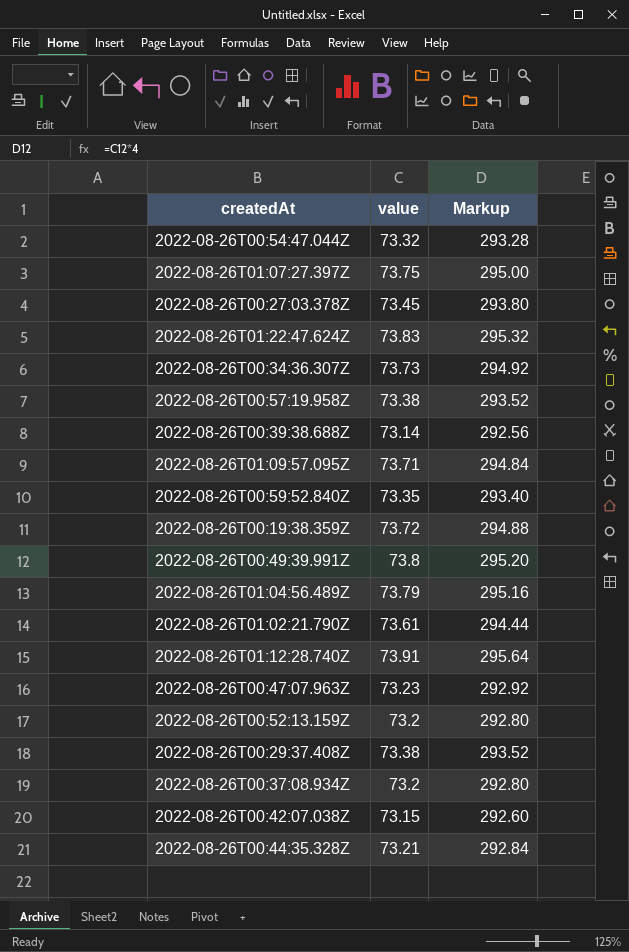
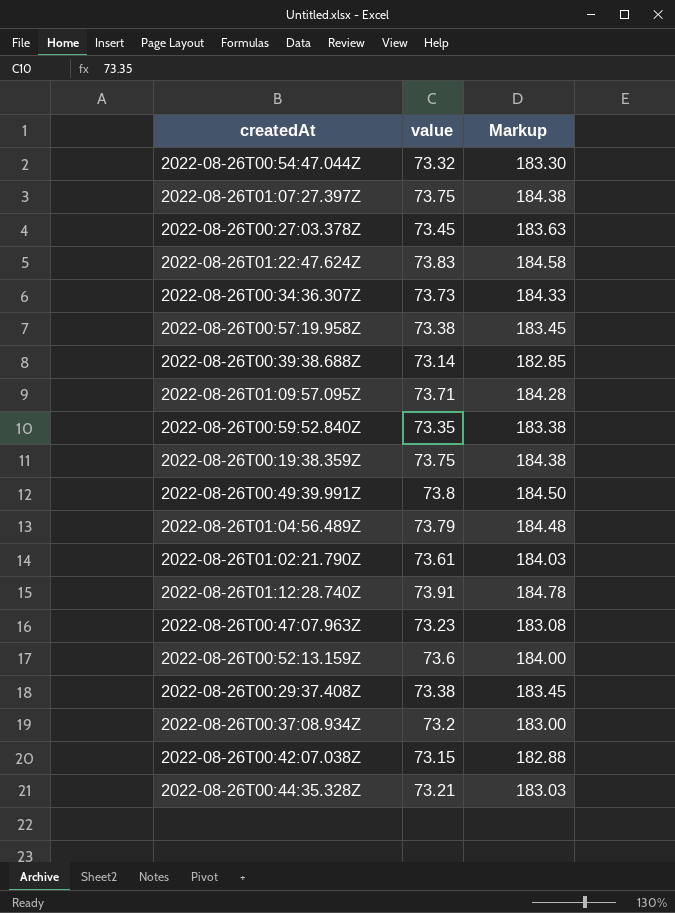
column Markup | formula: [value] * 4 -> [value] * 2.5
2022-08-26T00:19:38.359Z | value: 73.72 -> 73.75
2022-08-26T00:52:13.159Z | value: 73.2 -> 73.6

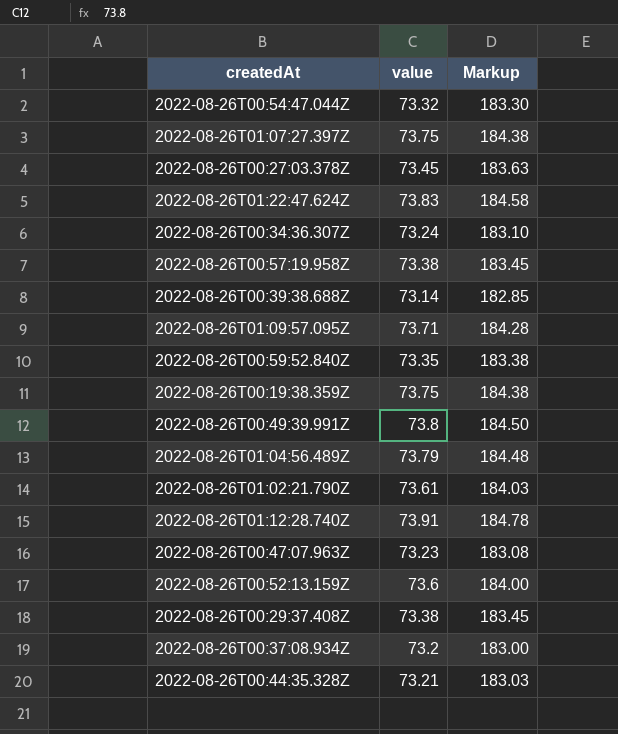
row 2022-08-26T00:42:07.038Z: 73.15 | 182.88 -> none
2022-08-26T00:34:36.307Z | value: 73.73 -> 73.24
2022-08-26T00:34:36.307Z | Markup: 184.33 -> 183.10

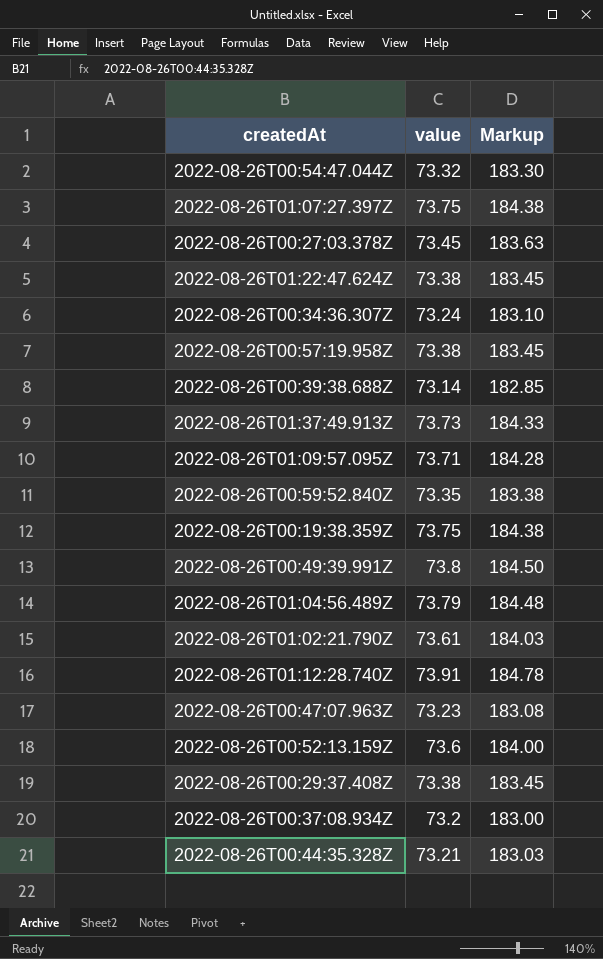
2022-08-26T01:22:47.624Z | value: 73.83 -> 73.38
2022-08-26T01:22:47.624Z | Markup: 184.58 -> 183.45
row 2022-08-26T01:37:49.913Z: none -> 73.73 | 184.33

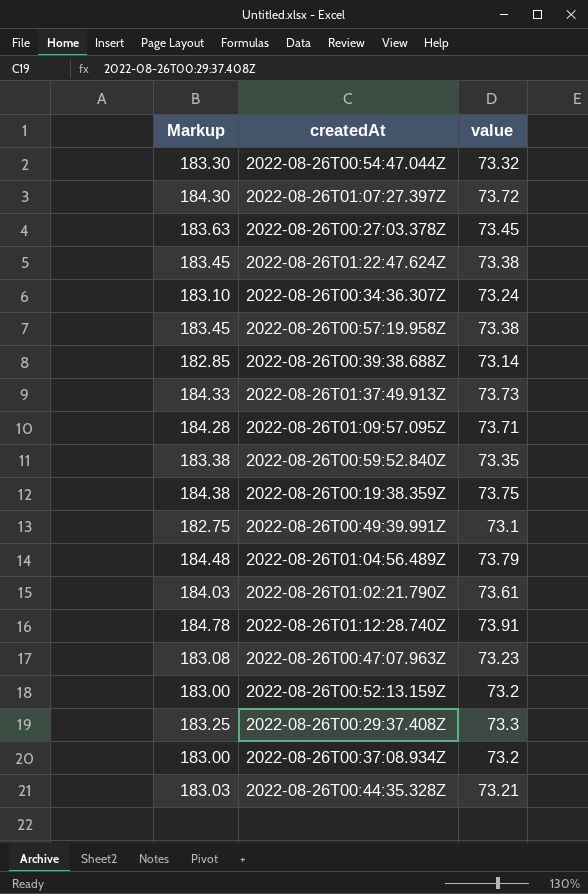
column Markup | position: 3 -> 1
2022-08-26T01:07:27.397Z | Markup: 184.38 -> 184.30
2022-08-26T01:07:27.397Z | value: 73.75 -> 73.72
2022-08-26T00:49:39.991Z | Markup: 184.50 -> 182.75
2022-08-26T00:49:39.991Z | value: 73.8 -> 73.1
2022-08-26T00:52:13.159Z | Markup: 184.00 -> 183.00
2022-08-26T00:52:13.159Z | value: 73.6 -> 73.2
2022-08-26T00:29:37.408Z | Markup: 183.45 -> 183.25
2022-08-26T00:29:37.408Z | value: 73.38 -> 73.3

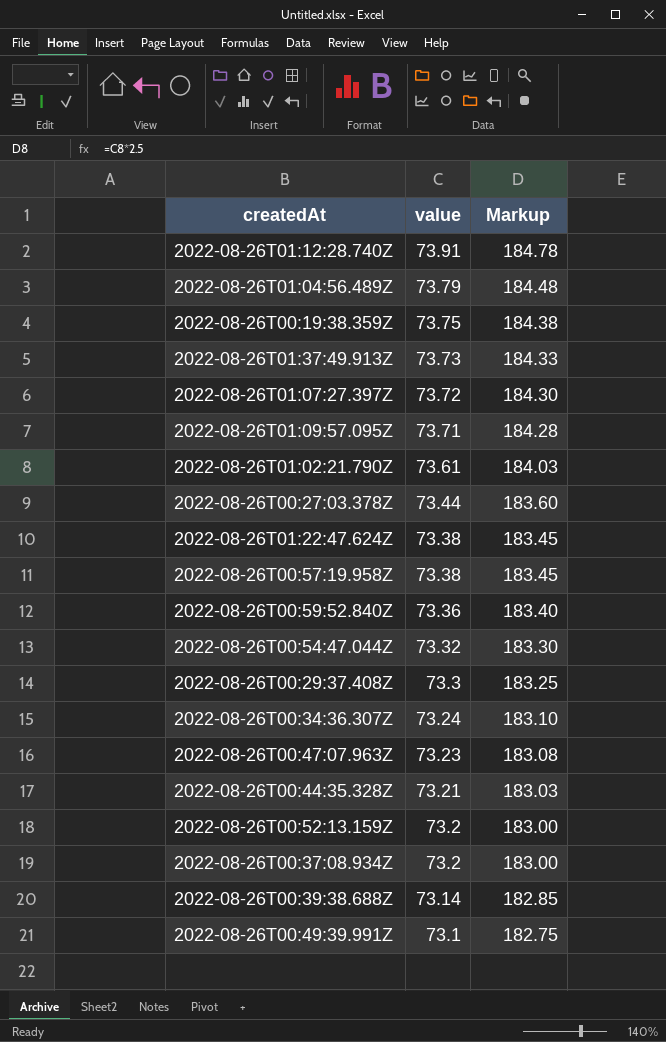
row order: none -> value descending
column Markup | position: 1 -> 3
2022-08-26T00:27:03.378Z | value: 73.45 -> 73.44
2022-08-26T00:27:03.378Z | Markup: 183.63 -> 183.60
2022-08-26T00:59:52.840Z | value: 73.35 -> 73.36
2022-08-26T00:59:52.840Z | Markup: 183.38 -> 183.40

